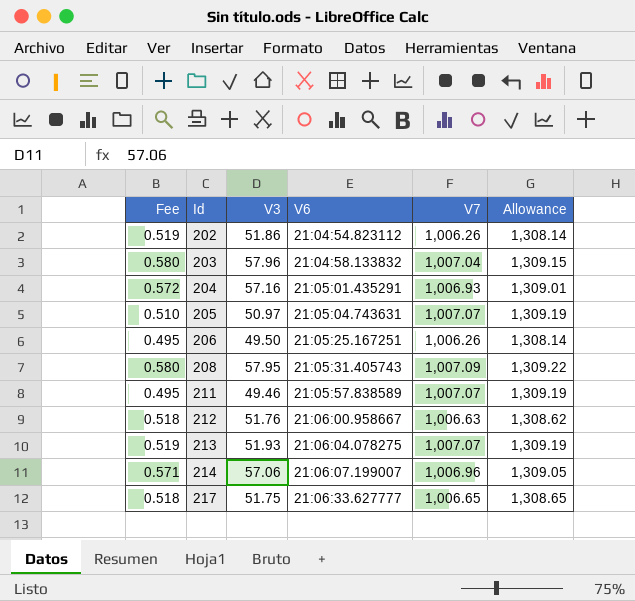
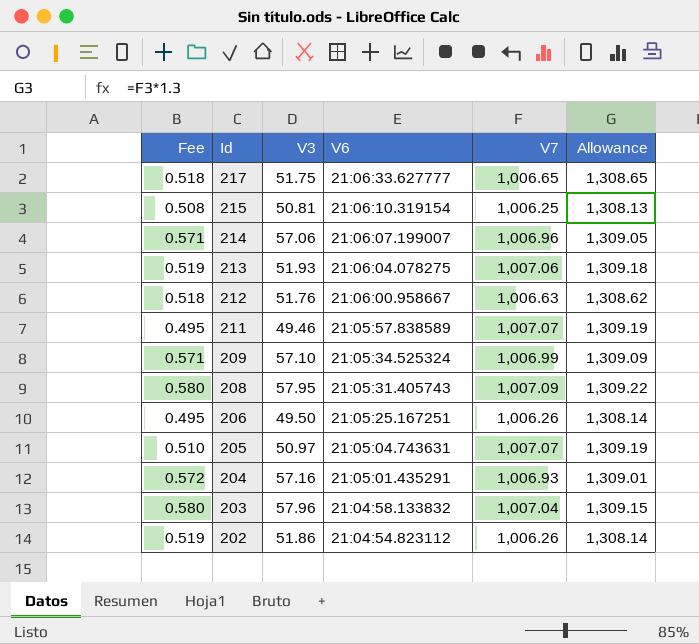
row order: Id ascending -> Id descending
row 215: none -> 0.508 | 50.81 | 21:06:10.319154 | 1,006.25 | 1,308.13
213 | V7: 1,007.07 -> 1,007.06
213 | Allowance: 1,309.19 -> 1,309.18
row 209: none -> 0.571 | 57.10 | 21:05:34.525324 | 1,006.99 | 1,309.09

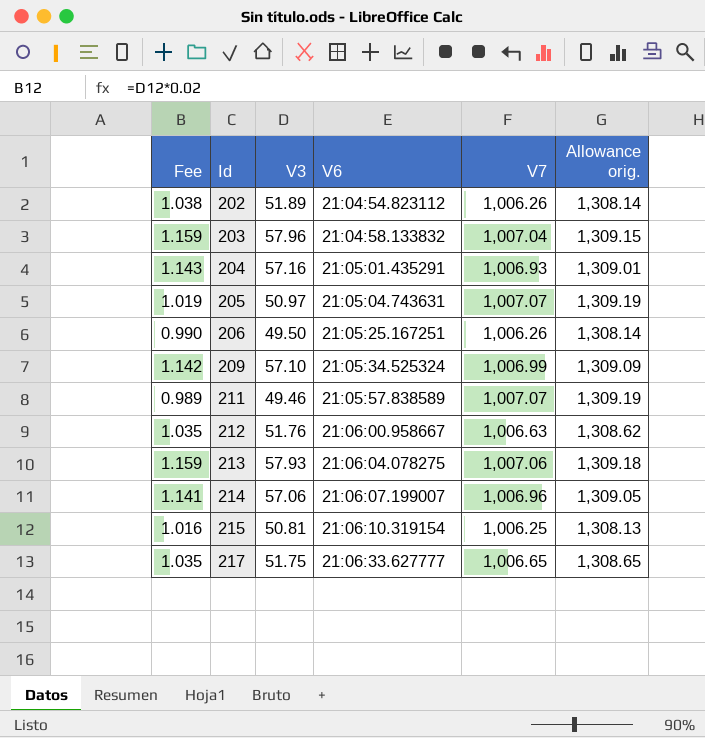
row order: Id descending -> Id ascending
column Fee | formula: [V3] * 0.01 -> [V3] * 0.02
column name: Allowance -> Allowance orig.
row 208: 0.580 | 57.95 | 21:05:31.405743 | 1,007.09 | 1,309.22 -> none
202 | V3: 51.86 -> 51.89
213 | V3: 51.93 -> 57.93

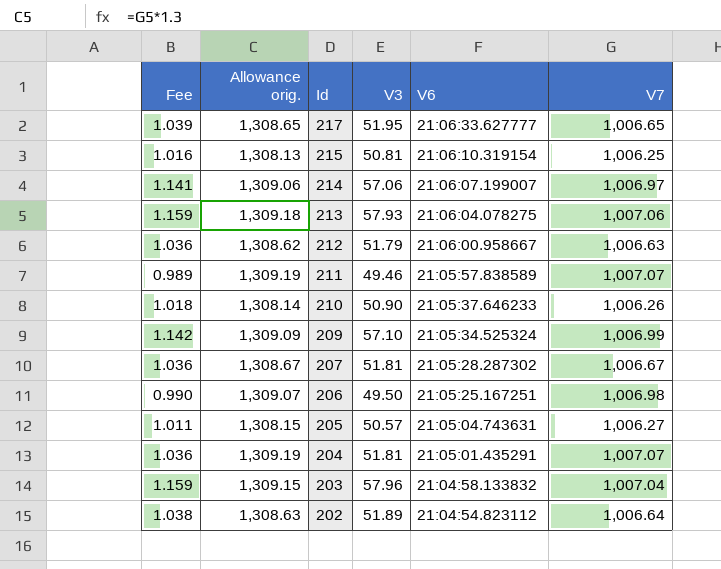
row order: Id ascending -> Id descending
column Allowance orig. | position: 6 -> 2
217 | Fee: 1.035 -> 1.039
217 | V3: 51.75 -> 51.95
214 | Allowance orig.: 1,309.05 -> 1,309.06
214 | V7: 1,006.96 -> 1,006.97
212 | Fee: 1.035 -> 1.036
212 | V3: 51.76 -> 51.79
row 210: none -> 1.018 | 1,308.14 | 50.90 | 21:05:37.646233 | 1,006.26
row 207: none -> 1.036 | 1,308.67 | 51.81 | 21:05:28.287302 | 1,006.67
206 | Allowance orig.: 1,308.14 -> 1,309.07
206 | V7: 1,006.26 -> 1,006.98
205 | Fee: 1.019 -> 1.011
205 | Allowance orig.: 1,309.19 -> 1,308.15
205 | V3: 50.97 -> 50.57
205 | V7: 1,007.07 -> 1,006.27
204 | Fee: 1.143 -> 1.036
204 | Allowance orig.: 1,309.01 -> 1,309.19
204 | V3: 57.16 -> 51.81
204 | V7: 1,006.93 -> 1,007.07
202 | Allowance orig.: 1,308.14 -> 1,308.63
202 | V7: 1,006.26 -> 1,006.64

